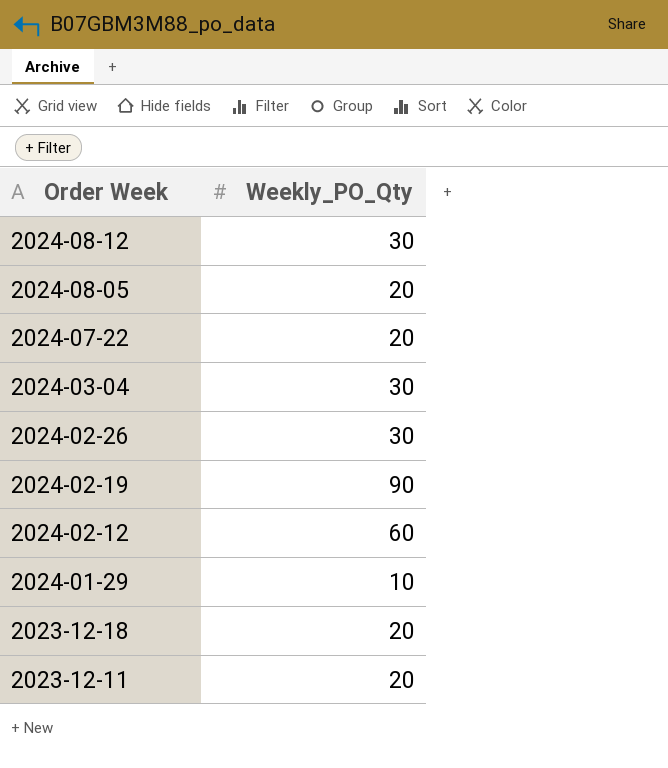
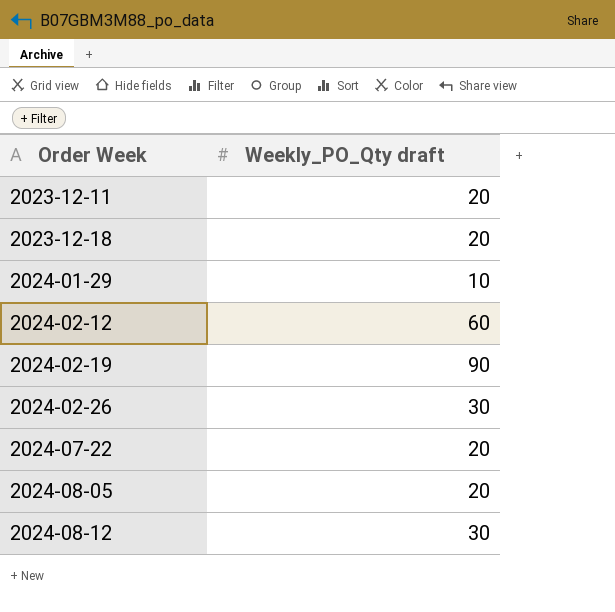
row order: Order Week descending -> Order Week ascending
column name: Weekly_PO_Qty -> Weekly_PO_Qty draft
row 2024-03-04: 30 -> none

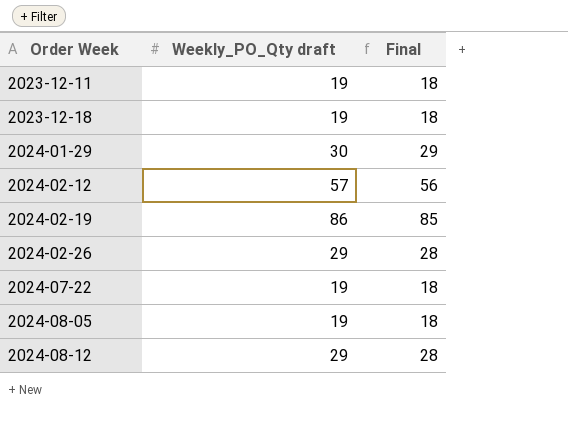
column Final | formula: none -> [Weekly_PO_Qty draft] - 1
2023-12-11 | Weekly_PO_Qty draft: 20 -> 19
2023-12-18 | Weekly_PO_Qty draft: 20 -> 19
2024-01-29 | Weekly_PO_Qty draft: 10 -> 30
2024-02-12 | Weekly_PO_Qty draft: 60 -> 57
2024-02-19 | Weekly_PO_Qty draft: 90 -> 86
2024-02-26 | Weekly_PO_Qty draft: 30 -> 29
2024-07-22 | Weekly_PO_Qty draft: 20 -> 19
2024-08-05 | Weekly_PO_Qty draft: 20 -> 19
2024-08-12 | Weekly_PO_Qty draft: 30 -> 29

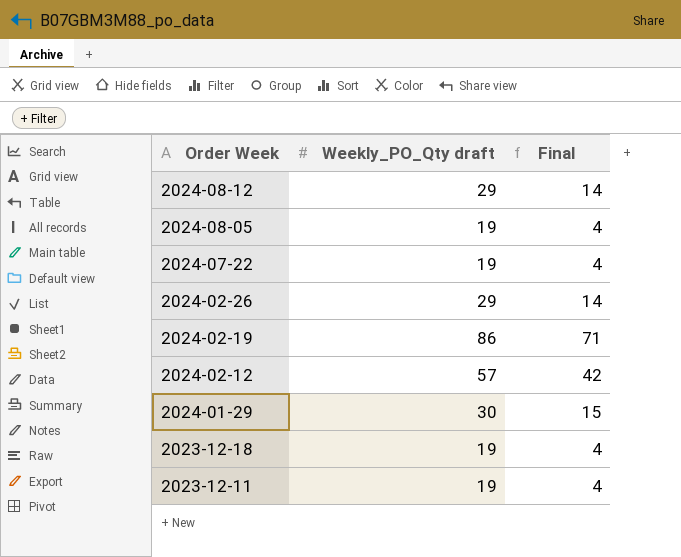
row order: Order Week ascending -> Order Week descending
column Final | formula: [Weekly_PO_Qty draft] - 1 -> [Weekly_PO_Qty draft] - 15

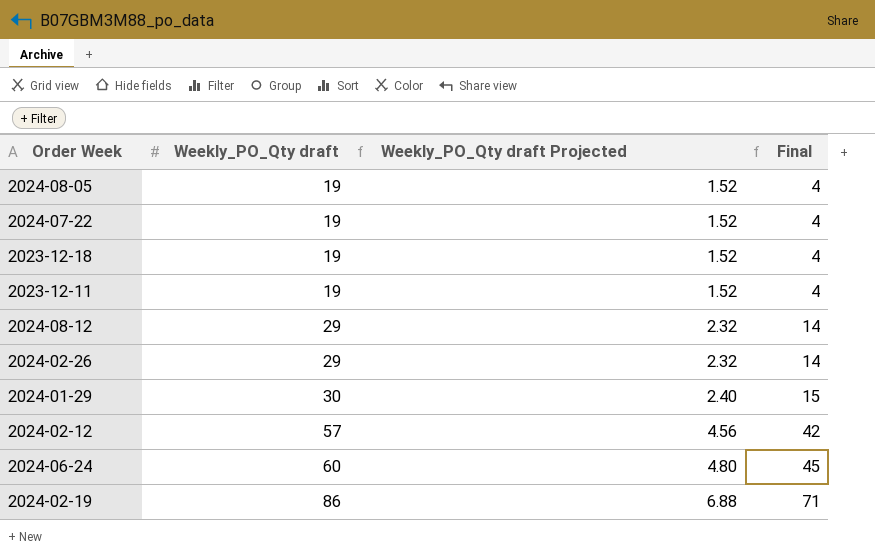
row order: Order Week descending -> Weekly_PO_Qty draft ascending
column Weekly_PO_Qty draft Projected | formula: none -> [Weekly_PO_Qty draft] * 0.08
row 2024-06-24: none -> 60 | 4.80 | 45

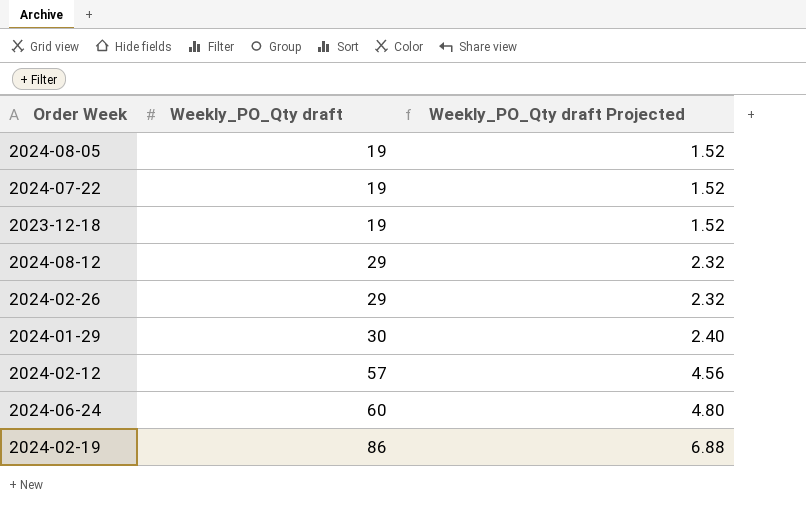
column Final | formula: [Weekly_PO_Qty draft] - 15 -> none
row 2023-12-11: 19 | 1.52 | 4 -> none

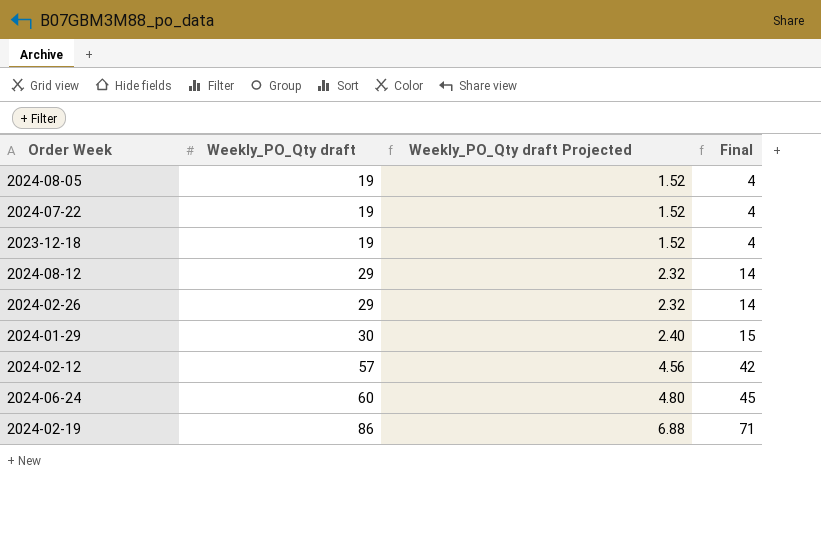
column Final | formula: none -> [Weekly_PO_Qty draft] - 15

